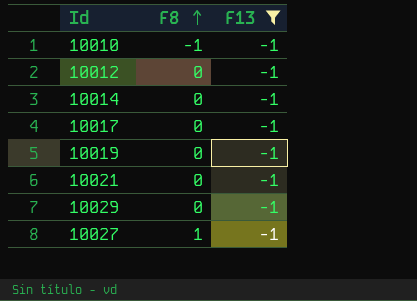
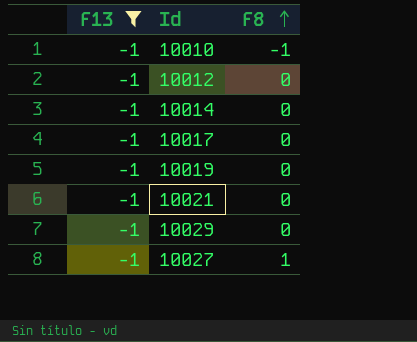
column F13 | position: 3 -> 1

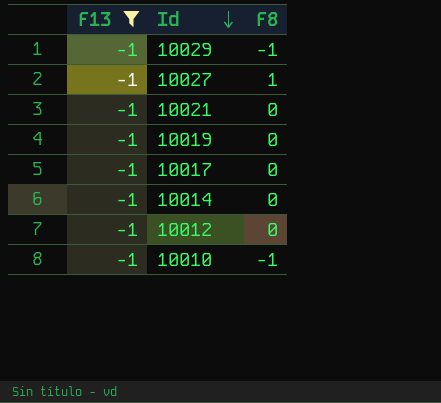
row order: F8 ascending -> Id descending
10029 | F8: 0 -> -1

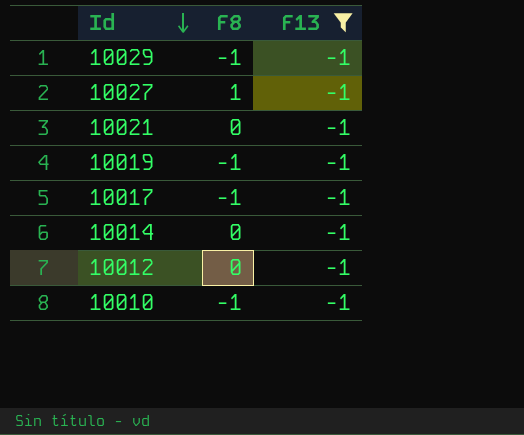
column F13 | position: 1 -> 3
10019 | F8: 0 -> -1
10017 | F8: 0 -> -1

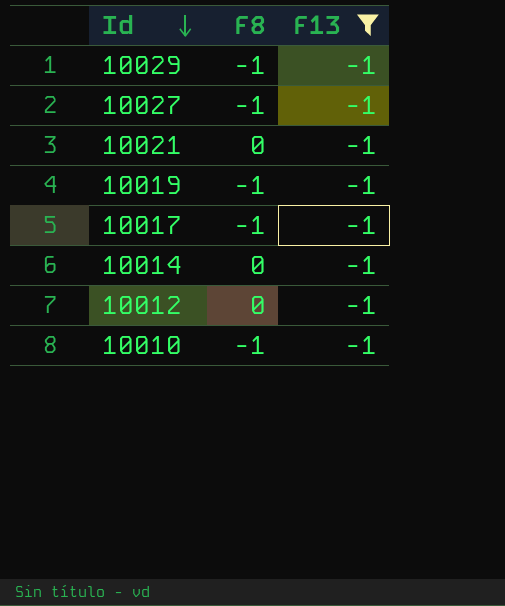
10027 | F8: 1 -> -1

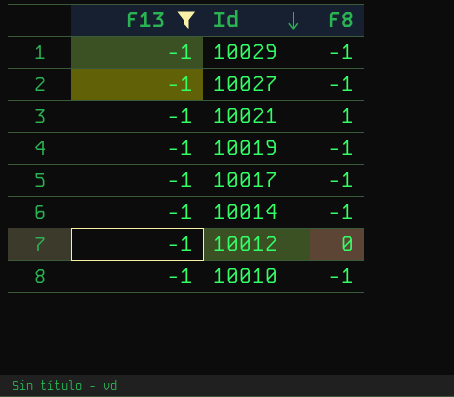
column F13 | position: 3 -> 1
10021 | F8: 0 -> 1
10014 | F8: 0 -> -1

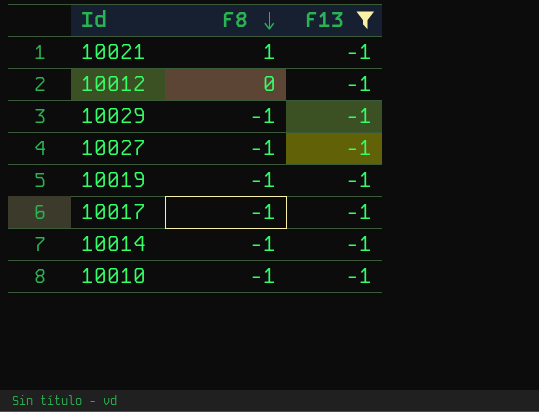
row order: Id descending -> F8 descending
column F13 | position: 1 -> 3

